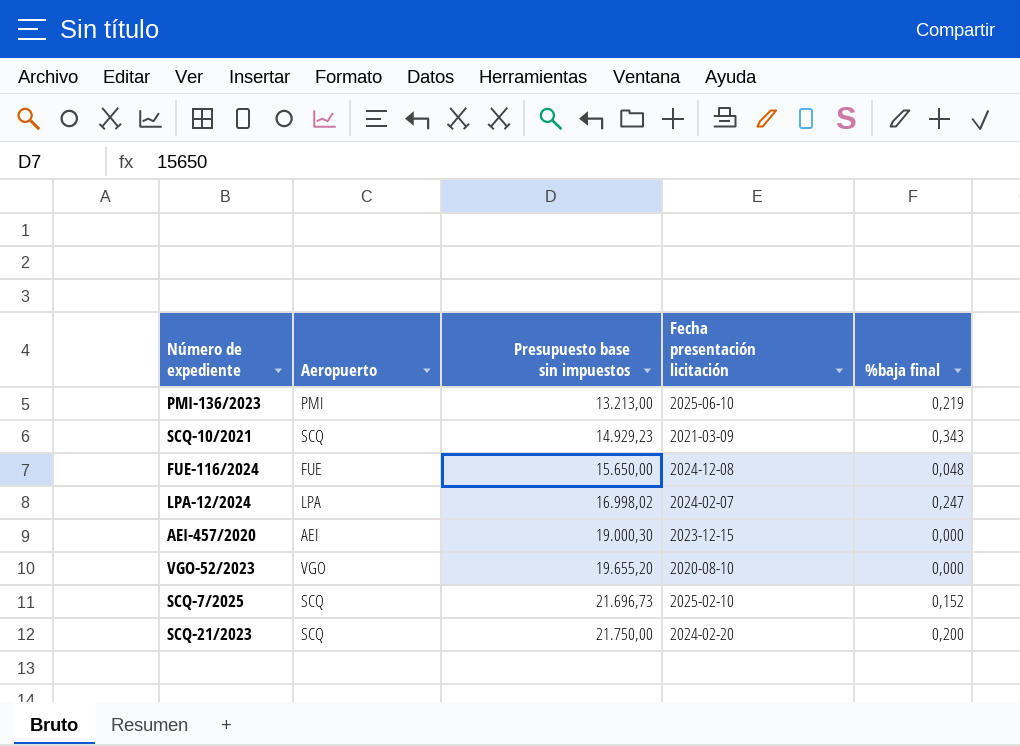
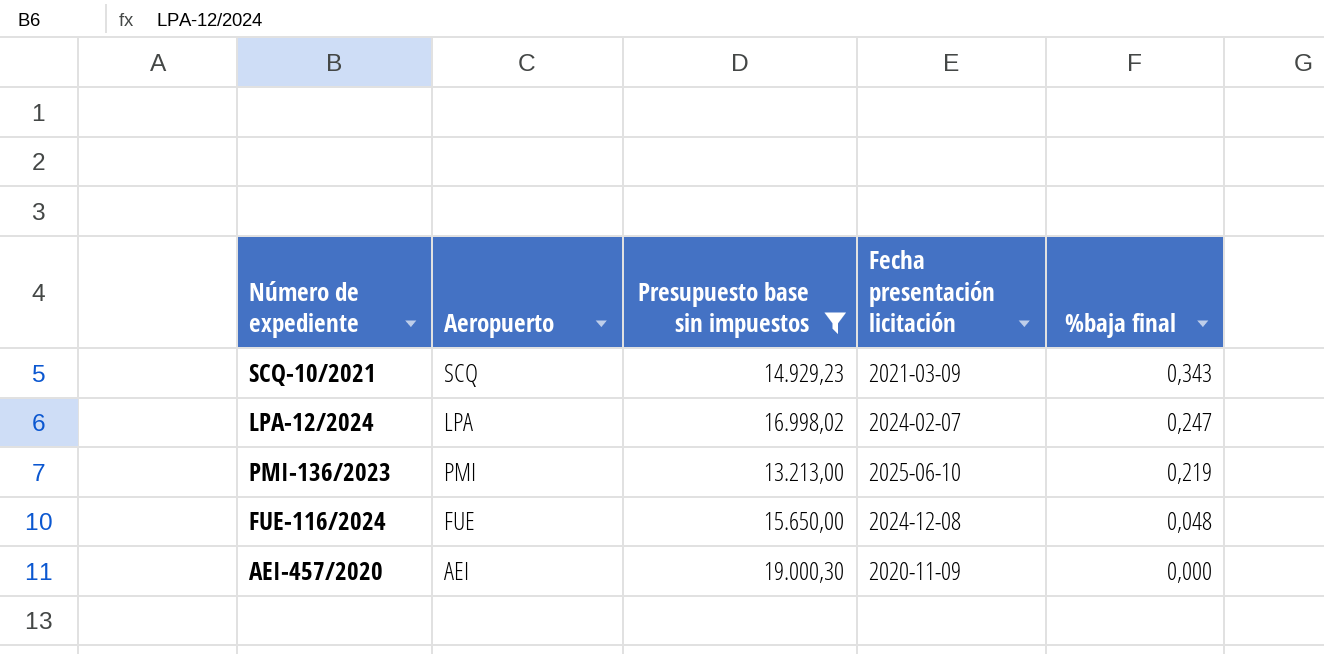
filter: none -> Presupuesto base sin impuestos <= 19.000,30
row order: Presupuesto base sin impuestos ascending -> %baja final descending
AEI-457/2020 | Fecha presentación licitación: 2023-12-15 -> 2020-11-09

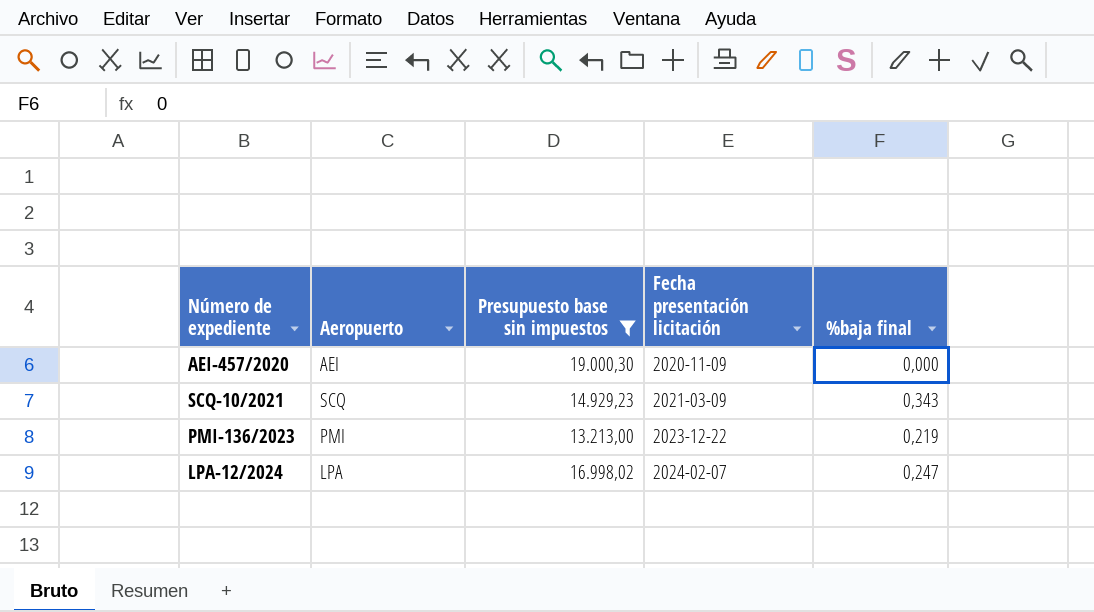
row order: %baja final descending -> Fecha presentación licitación ascending
row FUE-116/2024: FUE | 15.650,00 | 2024-12-08 | 0,048 -> none
PMI-136/2023 | Fecha presentación licitación: 2025-06-10 -> 2023-12-22

